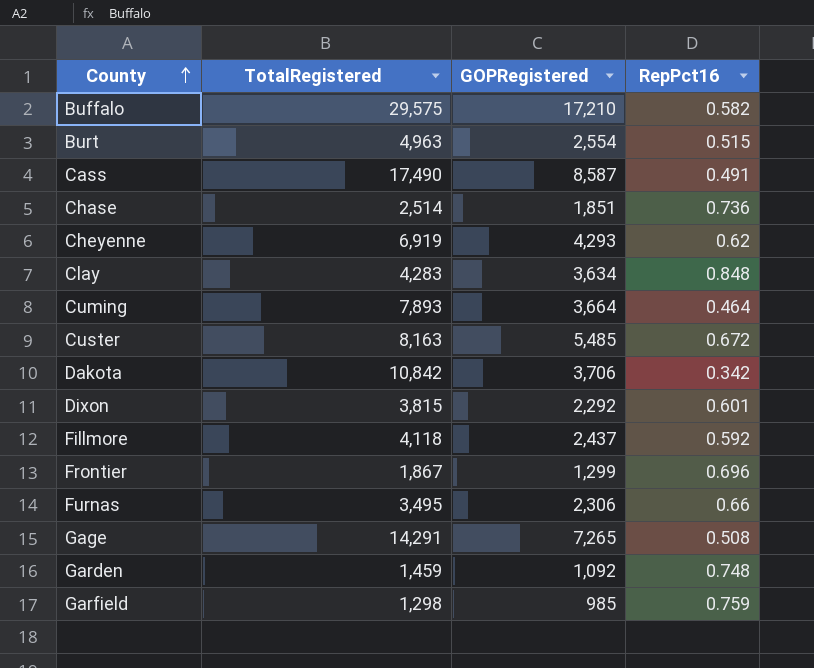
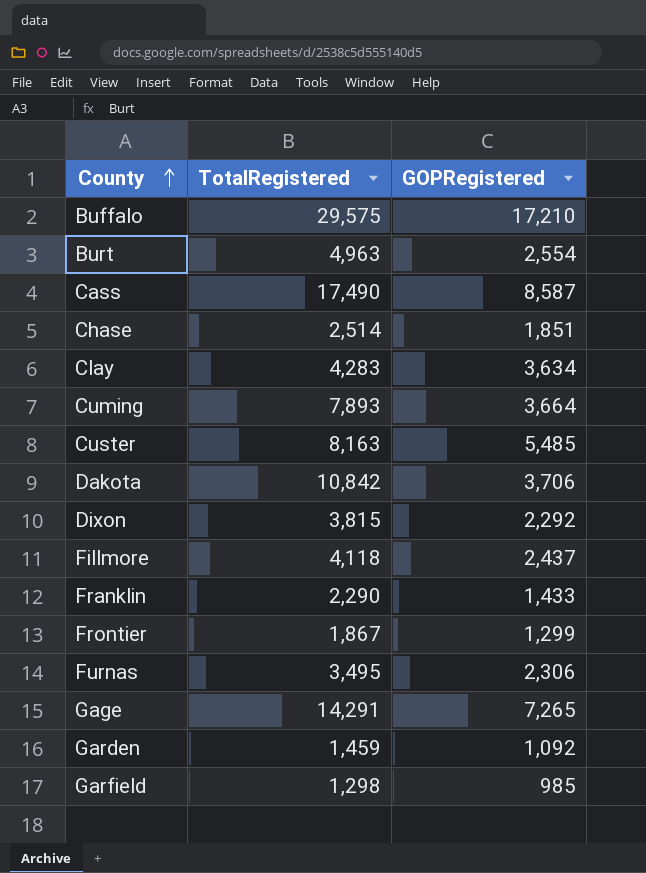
column RepPct16 | formula: [GOPRegistered] / [TotalRegistered] -> none
row Cheyenne: 6,919 | 4,293 | 0.62 -> none
row Franklin: none -> 2,290 | 1,433

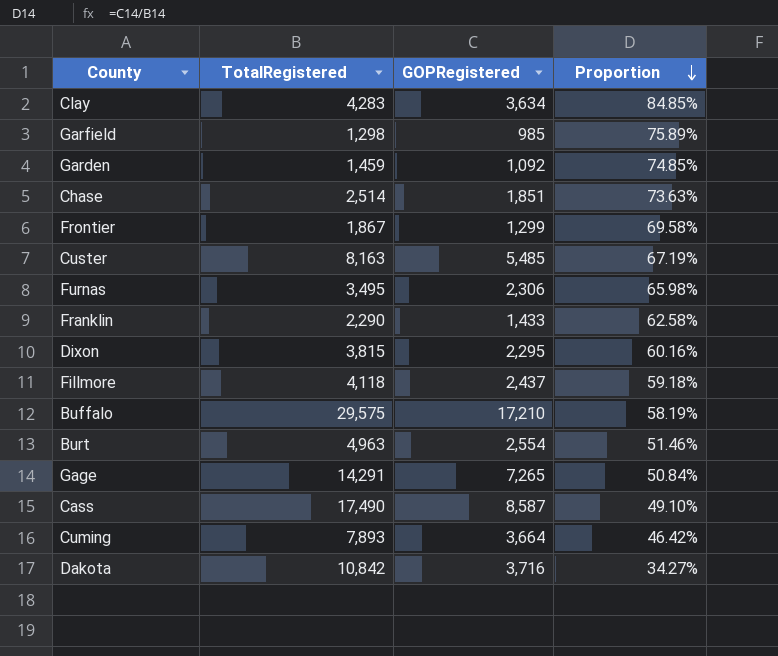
row order: County ascending -> Proportion descending
column Proportion | formula: none -> [GOPRegistered] / [TotalRegistered]
Dixon | GOPRegistered: 2,292 -> 2,295
Dakota | GOPRegistered: 3,706 -> 3,716

